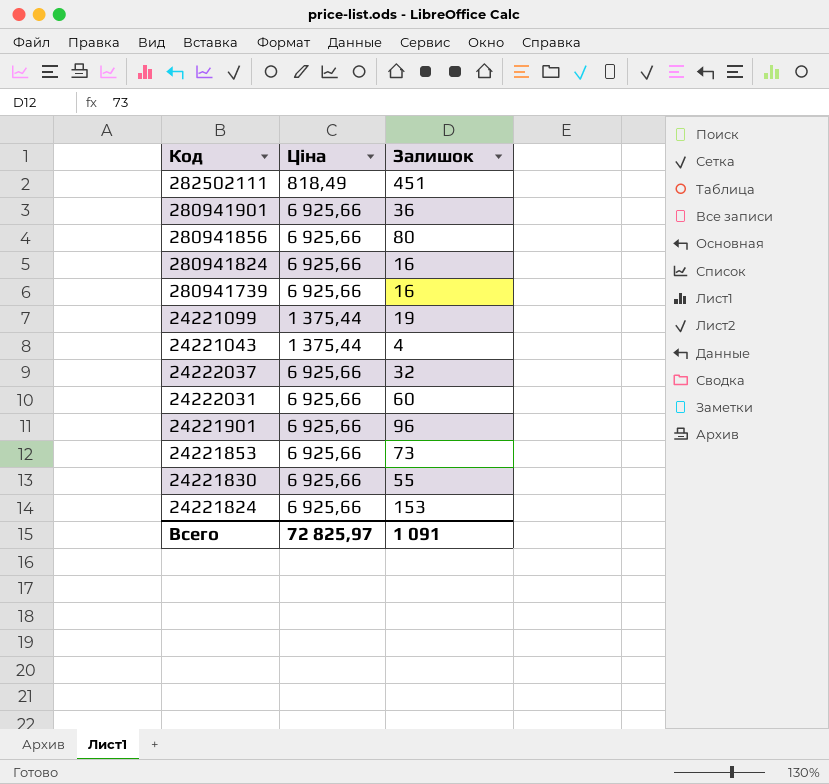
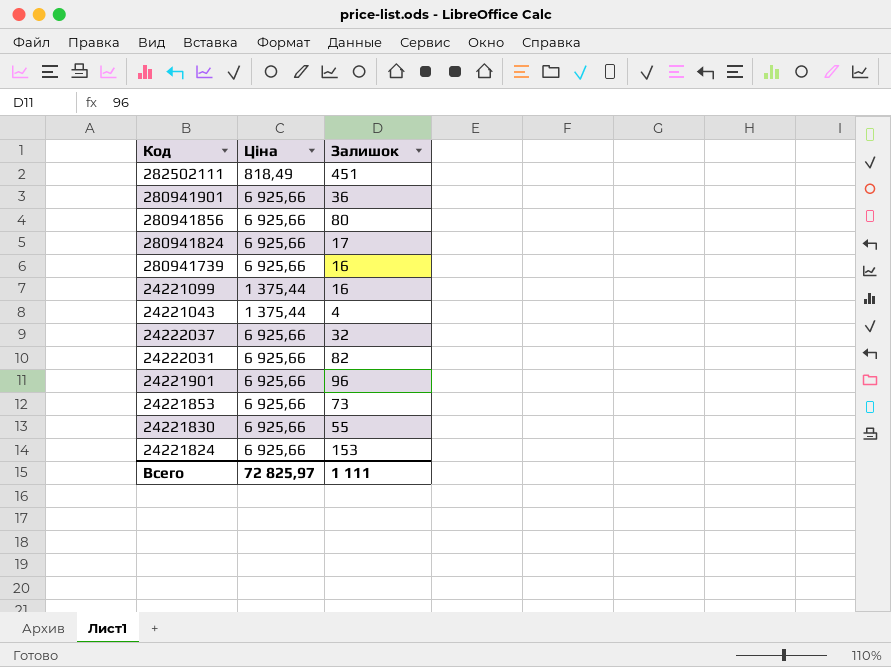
280941824 | Залишок: 16 -> 17
24221099 | Залишок: 19 -> 16
24222031 | Залишок: 60 -> 82
Всего | Залишок: 1 091 -> 1 111

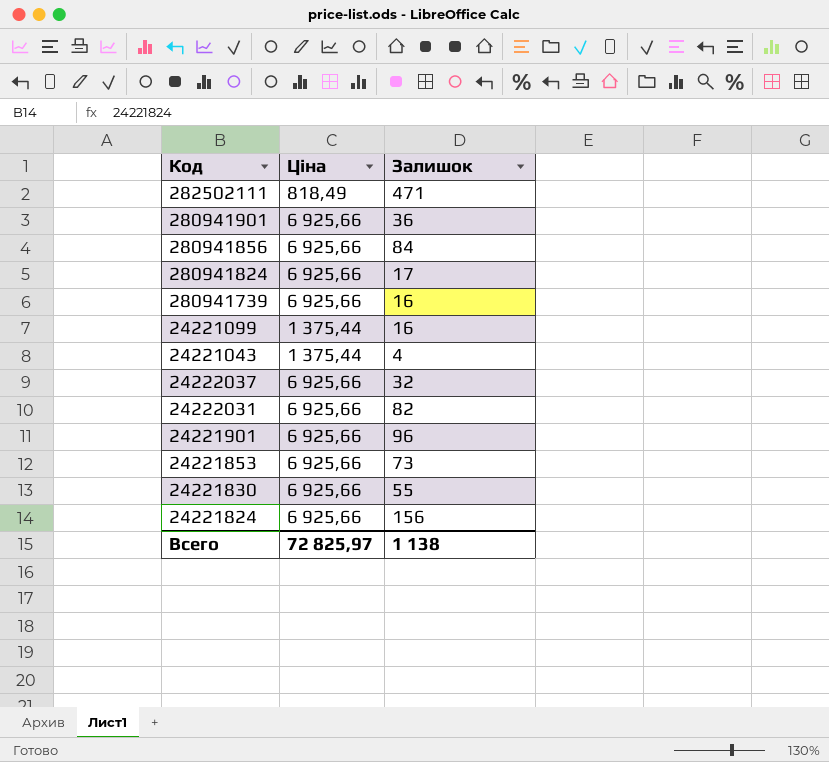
282502111 | Залишок: 451 -> 471
280941856 | Залишок: 80 -> 84
24221824 | Залишок: 153 -> 156
Всего | Залишок: 1 111 -> 1 138

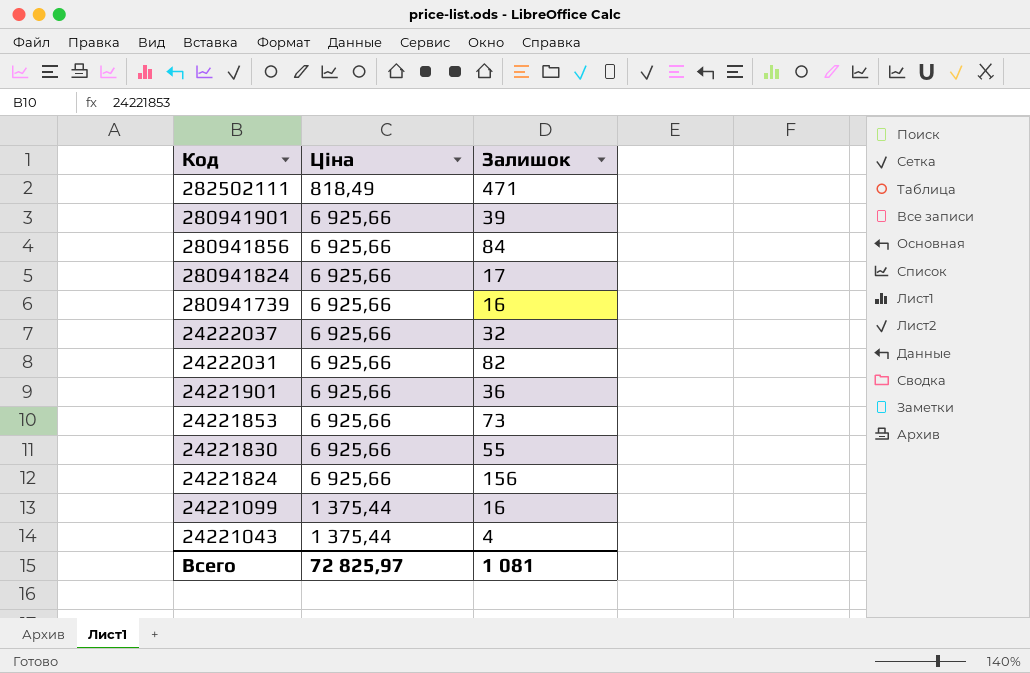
row order: none -> Код descending
280941901 | Залишок: 36 -> 39
24221901 | Залишок: 96 -> 36
Всего | Залишок: 1 138 -> 1 081

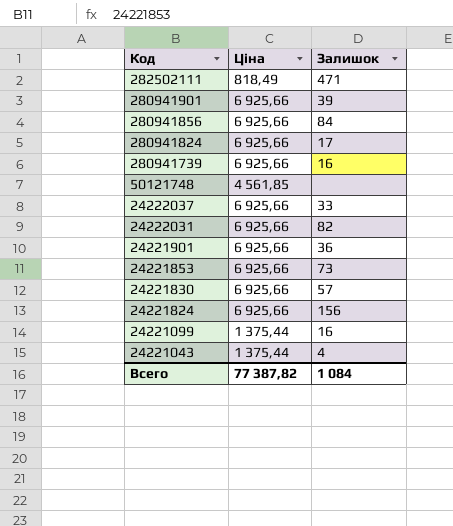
row 50121748: none -> 4 561,85 | none
24222037 | Залишок: 32 -> 33
24221830 | Залишок: 55 -> 57
Всего | Ціна: 72 825,97 -> 77 387,82
Всего | Залишок: 1 081 -> 1 084

